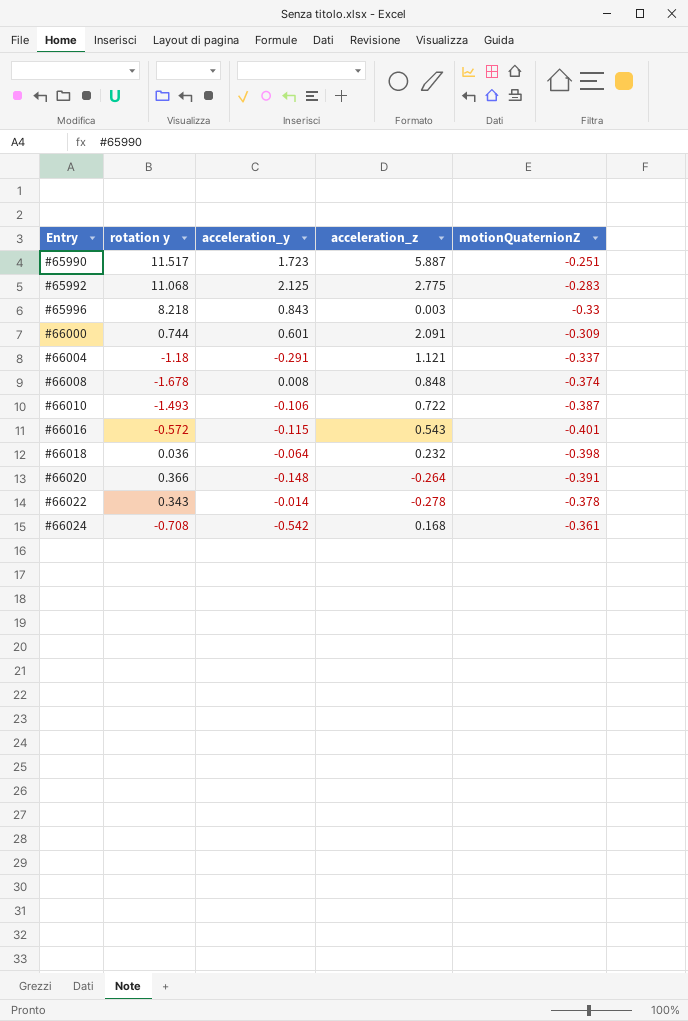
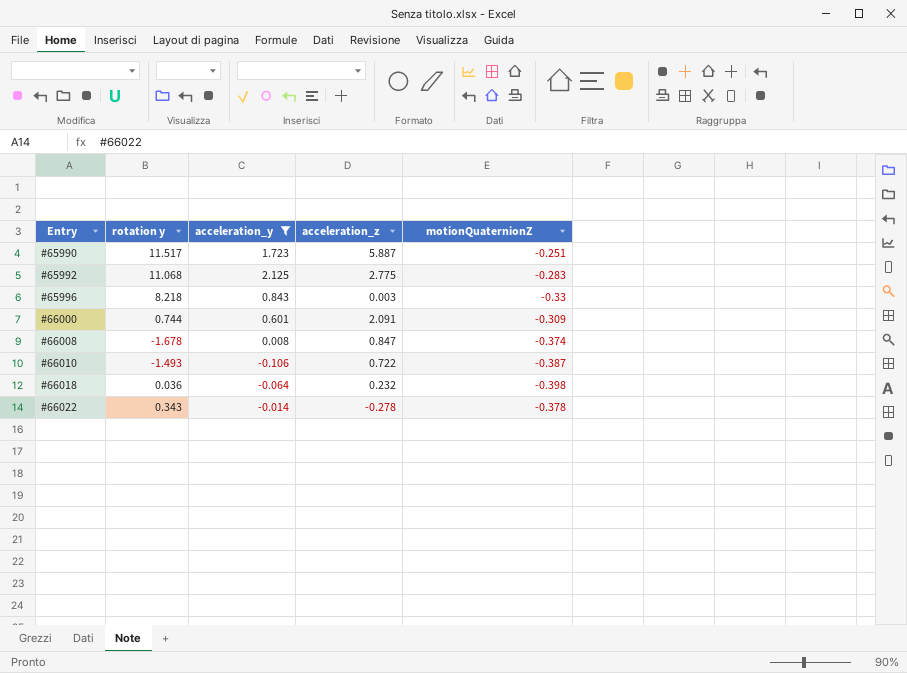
filter: none -> acceleration_y >= -0.106
#66008 | acceleration_z: 0.848 -> 0.847

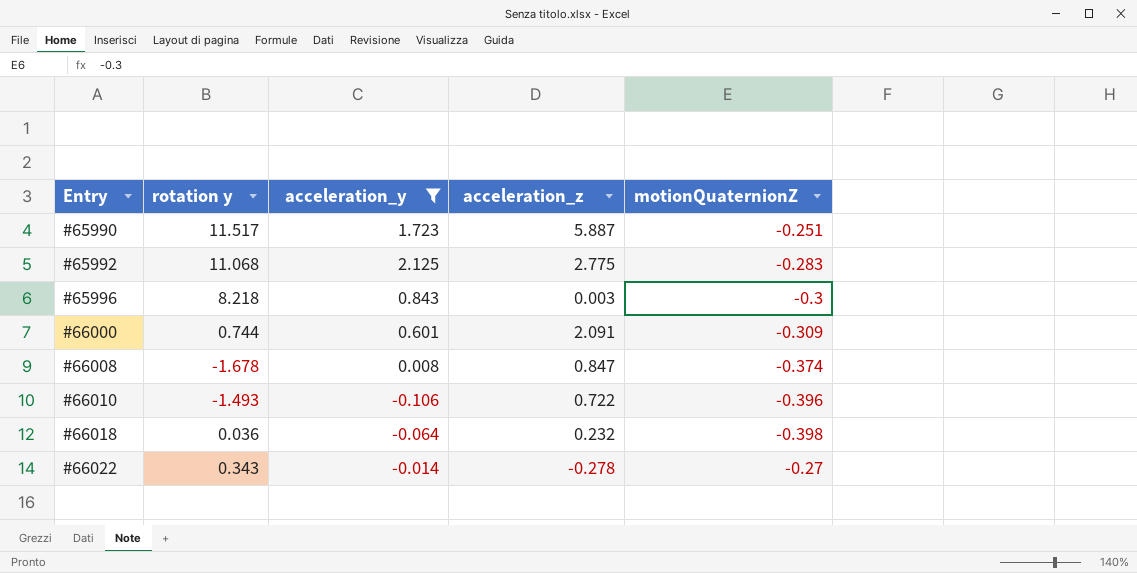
#65996 | motionQuaternionZ: -0.33 -> -0.3
#66010 | motionQuaternionZ: -0.387 -> -0.396
#66022 | motionQuaternionZ: -0.378 -> -0.27

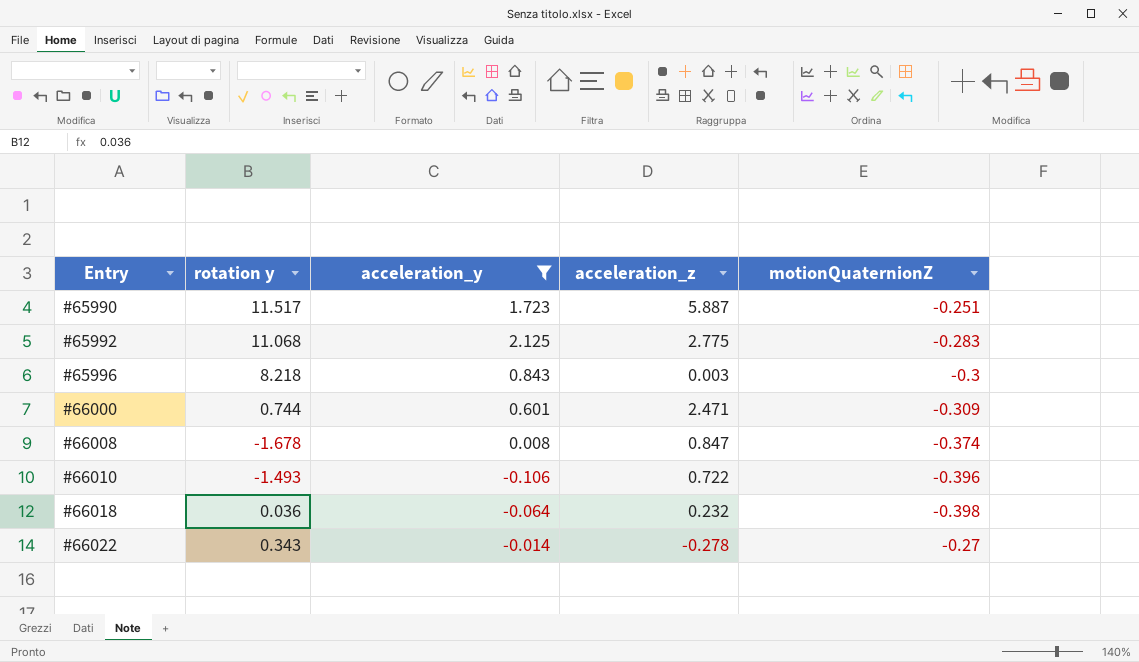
#66000 | acceleration_z: 2.091 -> 2.471

